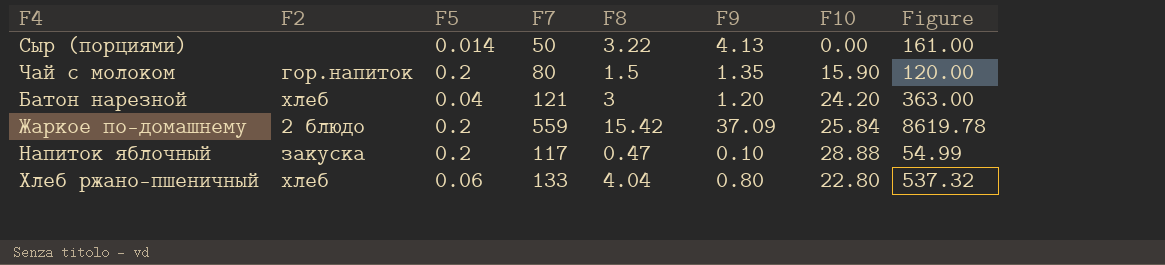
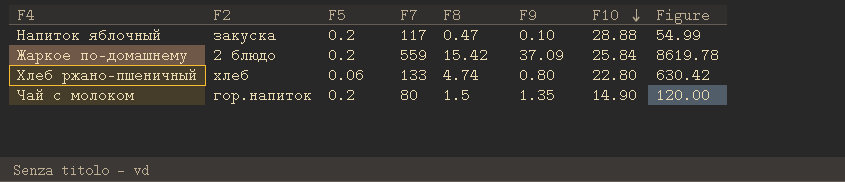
row order: none -> F10 descending
row Сыр (порциями): none | 0.014 | 50 | 3.22 | 4.13 | 0.00 | 161.00 -> none
row Батон нарезной: хлеб | 0.04 | 121 | 3 | 1.20 | 24.20 | 363.00 -> none
Хлеб ржано-пшеничный | F8: 4.04 -> 4.74
Хлеб ржано-пшеничный | Figure: 537.32 -> 630.42
Чай с молоком | F10: 15.90 -> 14.90

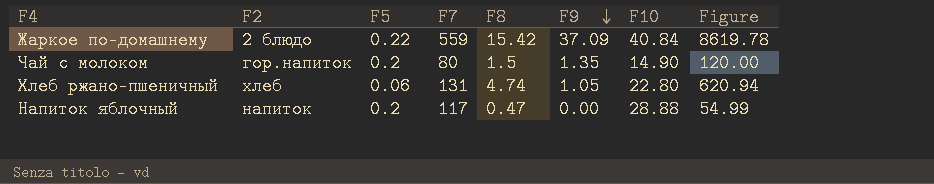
row order: F10 descending -> F9 descending
Жаркое по-домашнему | F5: 0.2 -> 0.22
Жаркое по-домашнему | F10: 25.84 -> 40.84
Хлеб ржано-пшеничный | F7: 133 -> 131
Хлеб ржано-пшеничный | F9: 0.80 -> 1.05
Хлеб ржано-пшеничный | Figure: 630.42 -> 620.94
Напиток яблочный | F2: закуска -> напиток
Напиток яблочный | F9: 0.10 -> 0.00

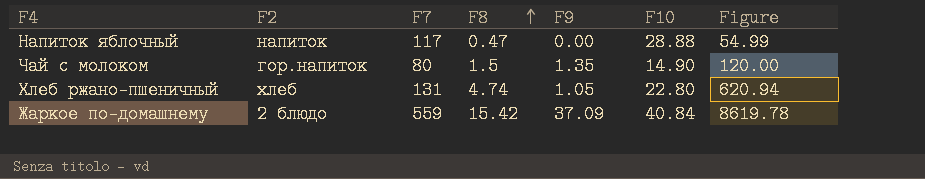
row order: F9 descending -> F8 ascending
column F5 | position: 3 -> none

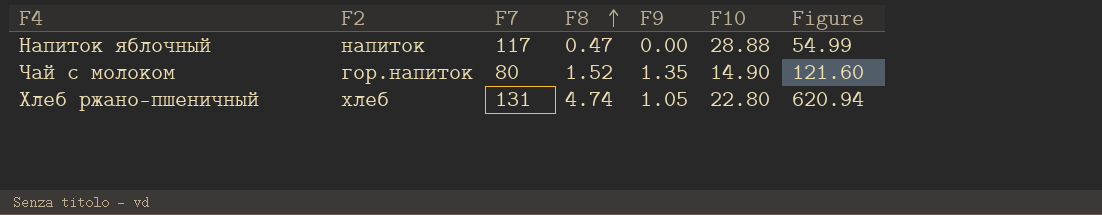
row Жаркое по-домашнему: 2 блюдо | 559 | 15.42 | 37.09 | 40.84 | 8619.78 -> none
Чай с молоком | F8: 1.5 -> 1.52
Чай с молоком | Figure: 120.00 -> 121.60

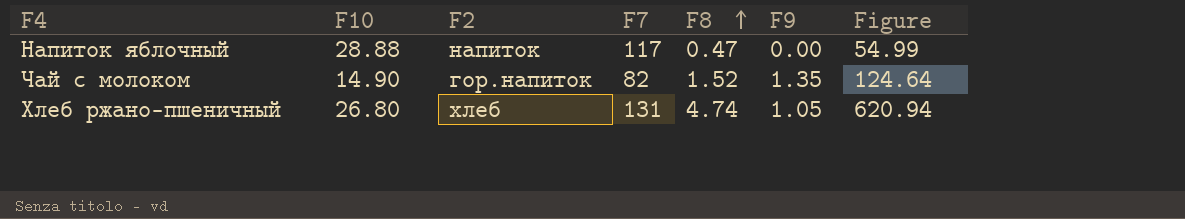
column F10 | position: 6 -> 2
Чай с молоком | F7: 80 -> 82
Чай с молоком | Figure: 121.60 -> 124.64
Хлеб ржано-пшеничный | F10: 22.80 -> 26.80

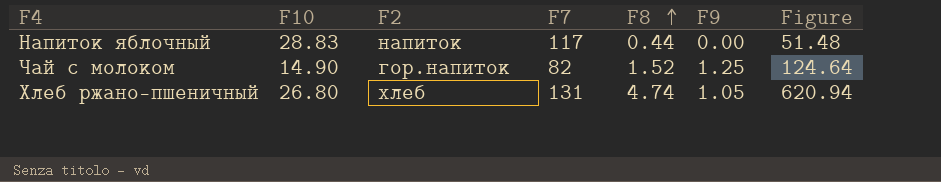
Напиток яблочный | F10: 28.88 -> 28.83
Напиток яблочный | F8: 0.47 -> 0.44
Напиток яблочный | Figure: 54.99 -> 51.48
Чай с молоком | F9: 1.35 -> 1.25

